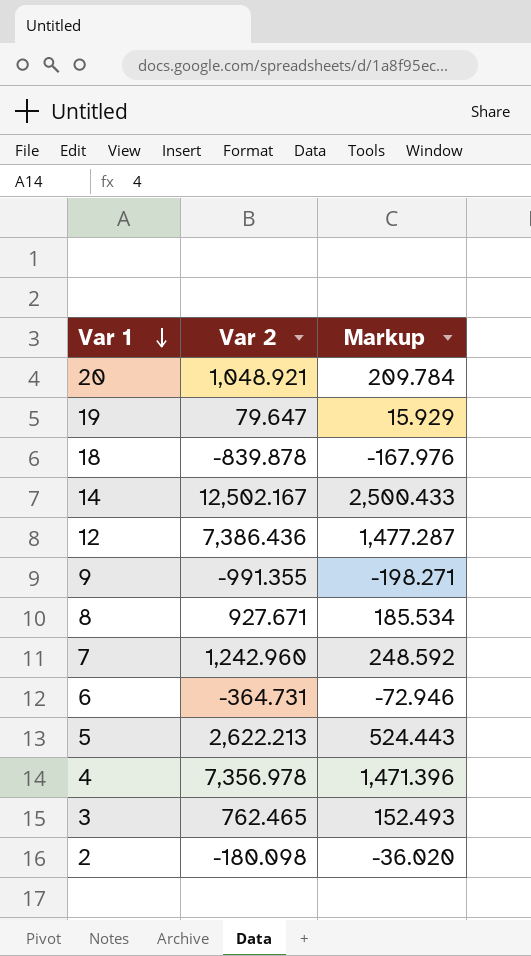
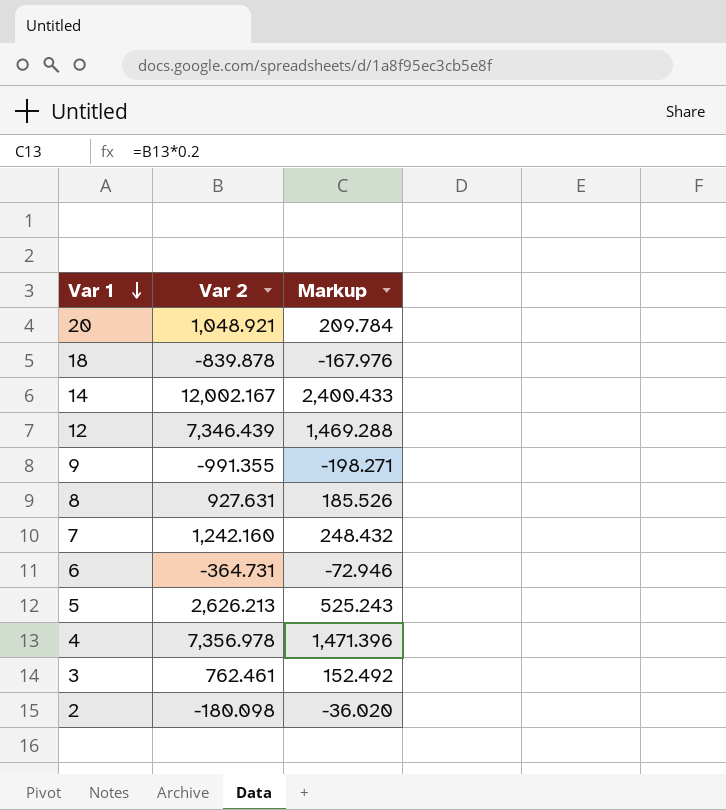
row 19: 79.647 | 15.929 -> none
14 | Var 2: 12,502.167 -> 12,002.167
14 | Markup: 2,500.433 -> 2,400.433
12 | Var 2: 7,386.436 -> 7,346.439
12 | Markup: 1,477.287 -> 1,469.288
8 | Var 2: 927.671 -> 927.631
8 | Markup: 185.534 -> 185.526
7 | Var 2: 1,242.960 -> 1,242.160
7 | Markup: 248.592 -> 248.432
5 | Var 2: 2,622.213 -> 2,626.213
5 | Markup: 524.443 -> 525.243
3 | Var 2: 762.465 -> 762.461
3 | Markup: 152.493 -> 152.492

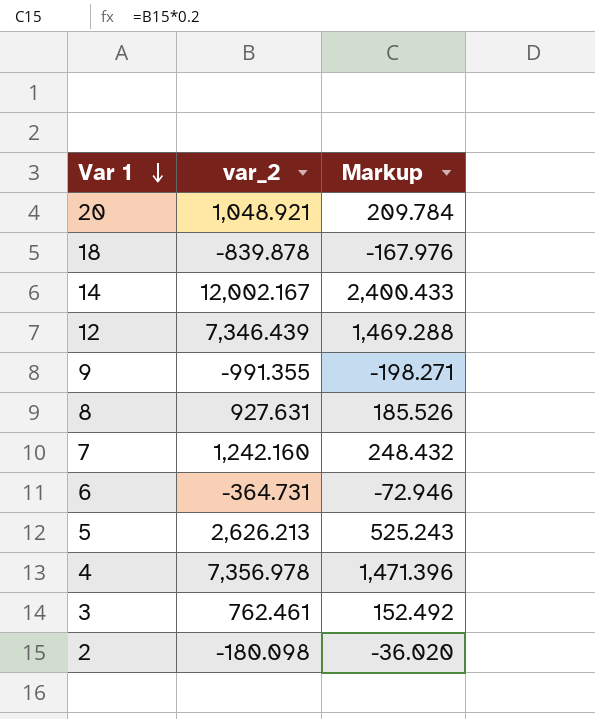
column name: Var 2 -> var_2

